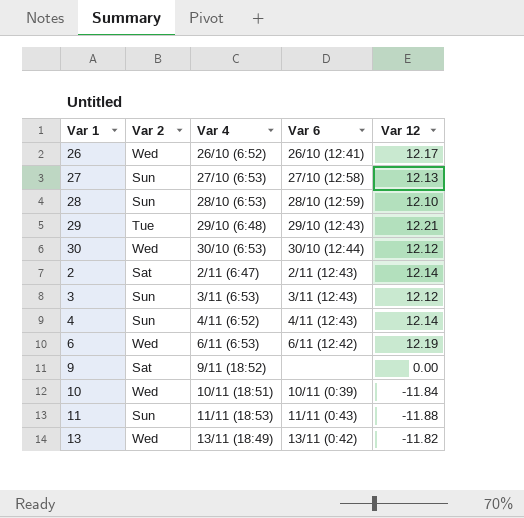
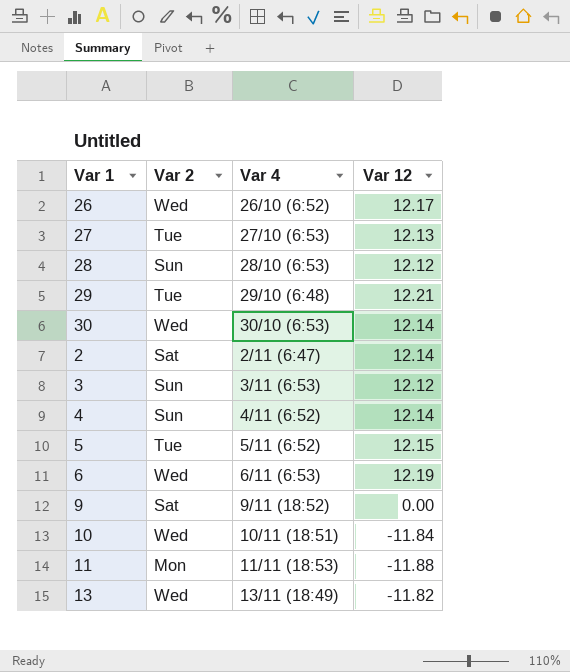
column Var 6 | position: 4 -> none
27 | Var 2: Sun -> Tue
28 | Var 12: 12.10 -> 12.12
30 | Var 12: 12.12 -> 12.14
row 5: none -> Tue | 5/11 (6:52) | 12.15
11 | Var 2: Sun -> Mon

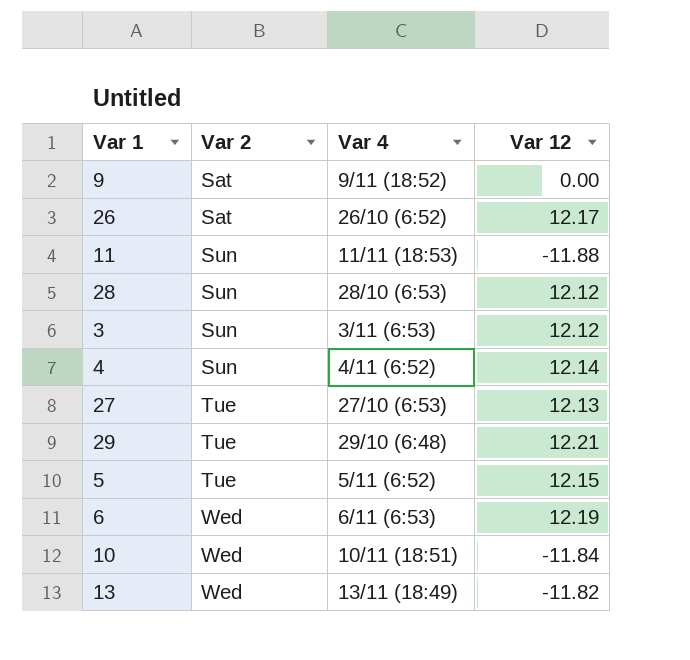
row order: none -> Var 2 ascending
row 30: Wed | 30/10 (6:53) | 12.14 -> none
row 2: Sat | 2/11 (6:47) | 12.14 -> none
26 | Var 2: Wed -> Sat
11 | Var 2: Mon -> Sun

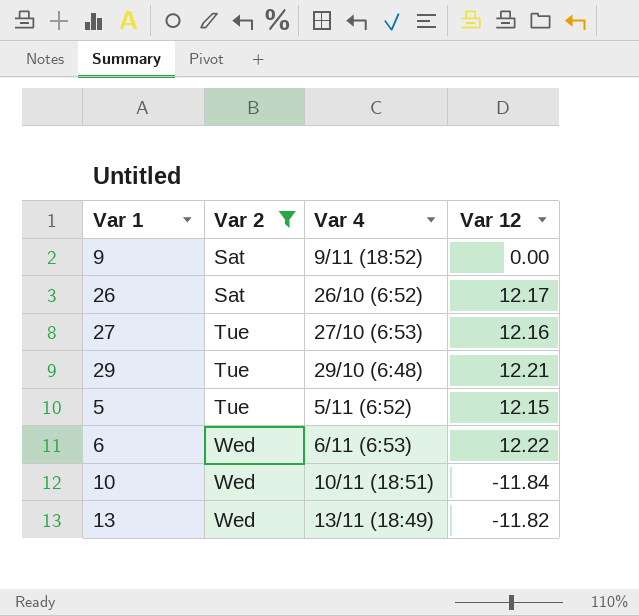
filter: none -> Var 2 != Sun
27 | Var 12: 12.13 -> 12.16
6 | Var 12: 12.19 -> 12.22

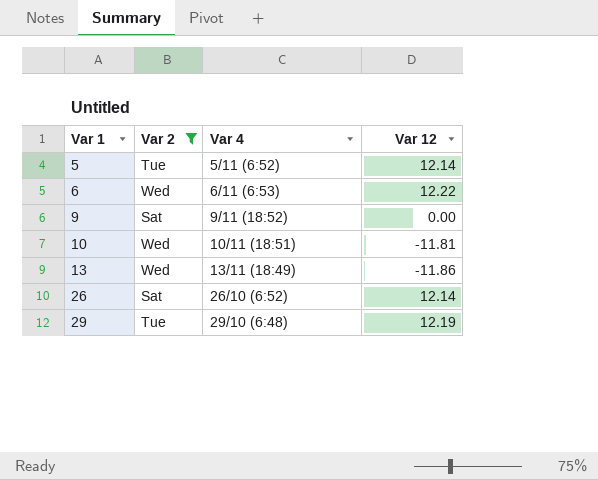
row order: Var 2 ascending -> Var 1 ascending
row 27: Tue | 27/10 (6:53) | 12.16 -> none
5 | Var 12: 12.15 -> 12.14
10 | Var 12: -11.84 -> -11.81
13 | Var 12: -11.82 -> -11.86
26 | Var 12: 12.17 -> 12.14
29 | Var 12: 12.21 -> 12.19

